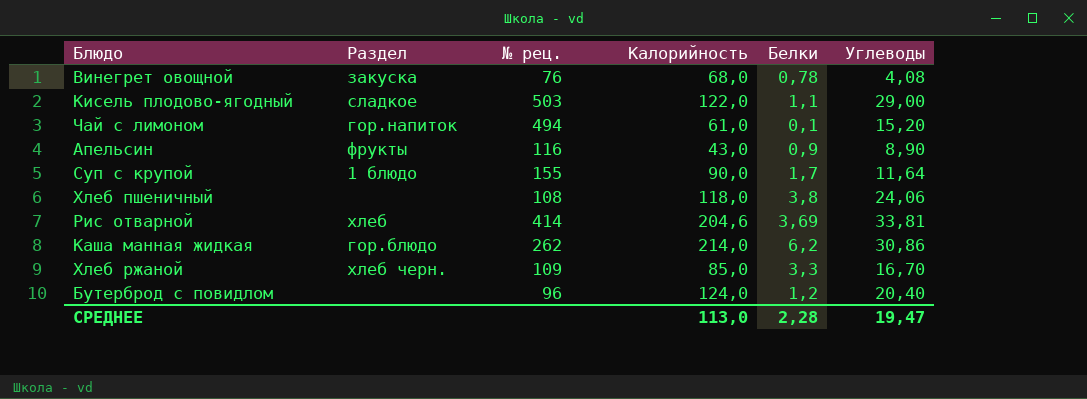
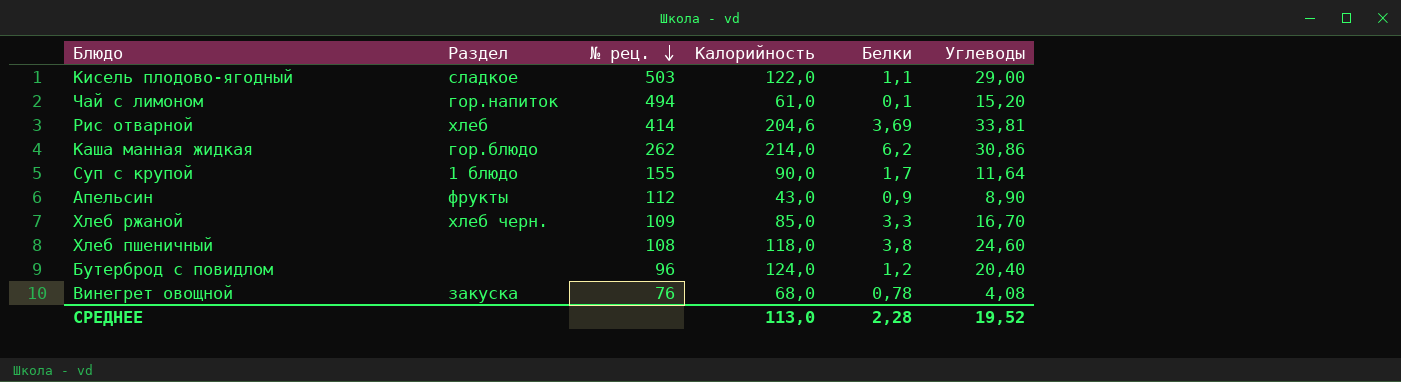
row order: none -> № рец. descending
Апельсин | № рец.: 116 -> 112
Хлеб пшеничный | Углеводы: 24,06 -> 24,60
СРЕДНЕЕ | Углеводы: 19,47 -> 19,52

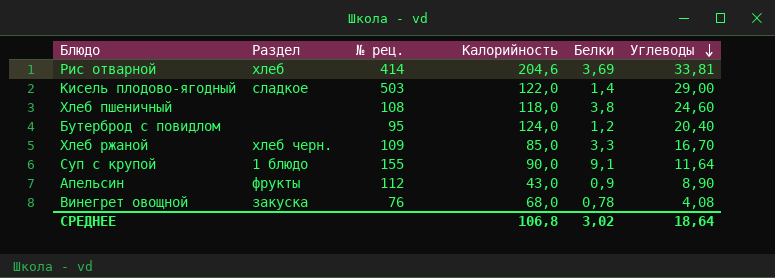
row order: № рец. descending -> Углеводы descending
row Чай с лимоном: гор.напиток | 494 | 61,0 | 0,1 | 15,20 -> none
row Каша манная жидкая: гор.блюдо | 262 | 214,0 | 6,2 | 30,86 -> none
Кисель плодово-ягодный | Белки: 1,1 -> 1,4
Бутерброд с повидлом | № рец.: 96 -> 95
Суп с крупой | Белки: 1,7 -> 9,1
СРЕДНЕЕ | Калорийность: 113,0 -> 106,8
СРЕДНЕЕ | Белки: 2,28 -> 3,02
СРЕДНЕЕ | Углеводы: 19,52 -> 18,64

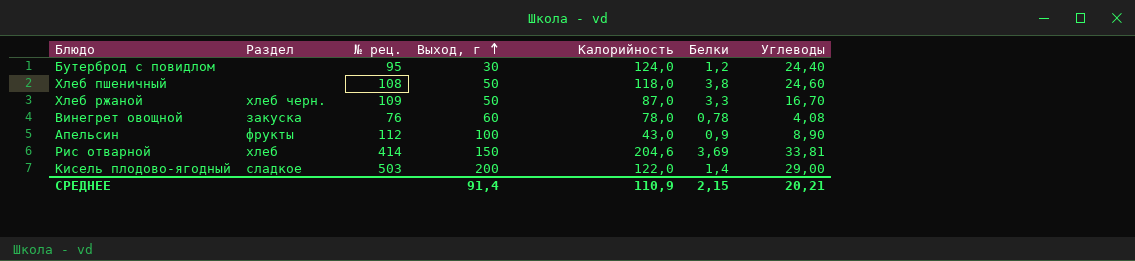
row order: Углеводы descending -> Выход, г ascending
column Выход, г | position: none -> 4
row Суп с крупой: 1 блюдо | 155 | 90,0 | 9,1 | 11,64 -> none
Бутерброд с повидлом | Углеводы: 20,40 -> 24,40
Хлеб ржаной | Калорийность: 85,0 -> 87,0
Винегрет овощной | Калорийность: 68,0 -> 78,0
СРЕДНЕЕ | Калорийность: 106,8 -> 110,9
СРЕДНЕЕ | Белки: 3,02 -> 2,15
СРЕДНЕЕ | Углеводы: 18,64 -> 20,21

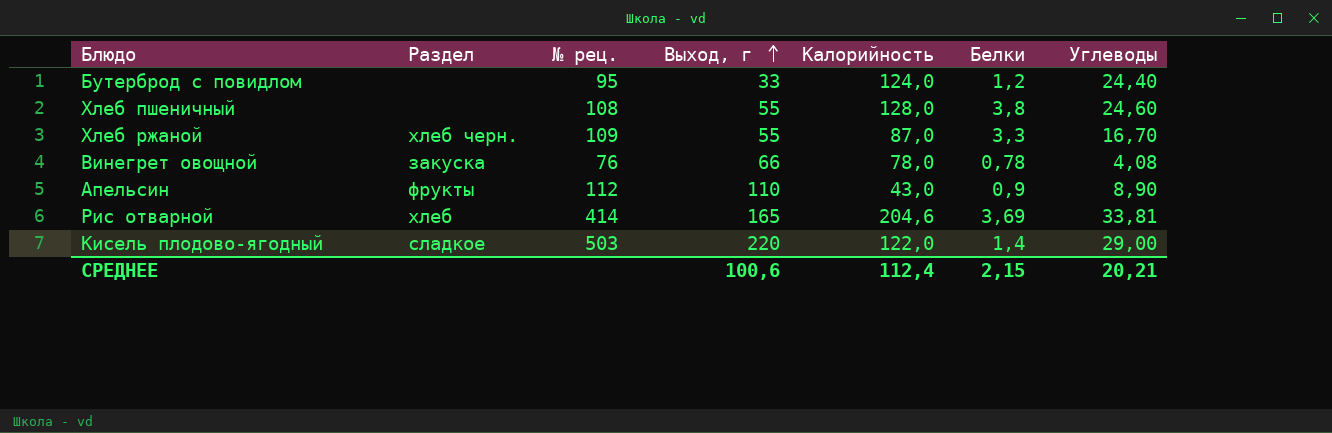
Бутерброд с повидлом | Выход, г: 30 -> 33
Хлеб пшеничный | Выход, г: 50 -> 55
Хлеб пшеничный | Калорийность: 118,0 -> 128,0
Хлеб ржаной | Выход, г: 50 -> 55
Винегрет овощной | Выход, г: 60 -> 66
Апельсин | Выход, г: 100 -> 110
Рис отварной | Выход, г: 150 -> 165
Кисель плодово-ягодный | Выход, г: 200 -> 220
СРЕДНЕЕ | Выход, г: 91,4 -> 100,6
СРЕДНЕЕ | Калорийность: 110,9 -> 112,4

